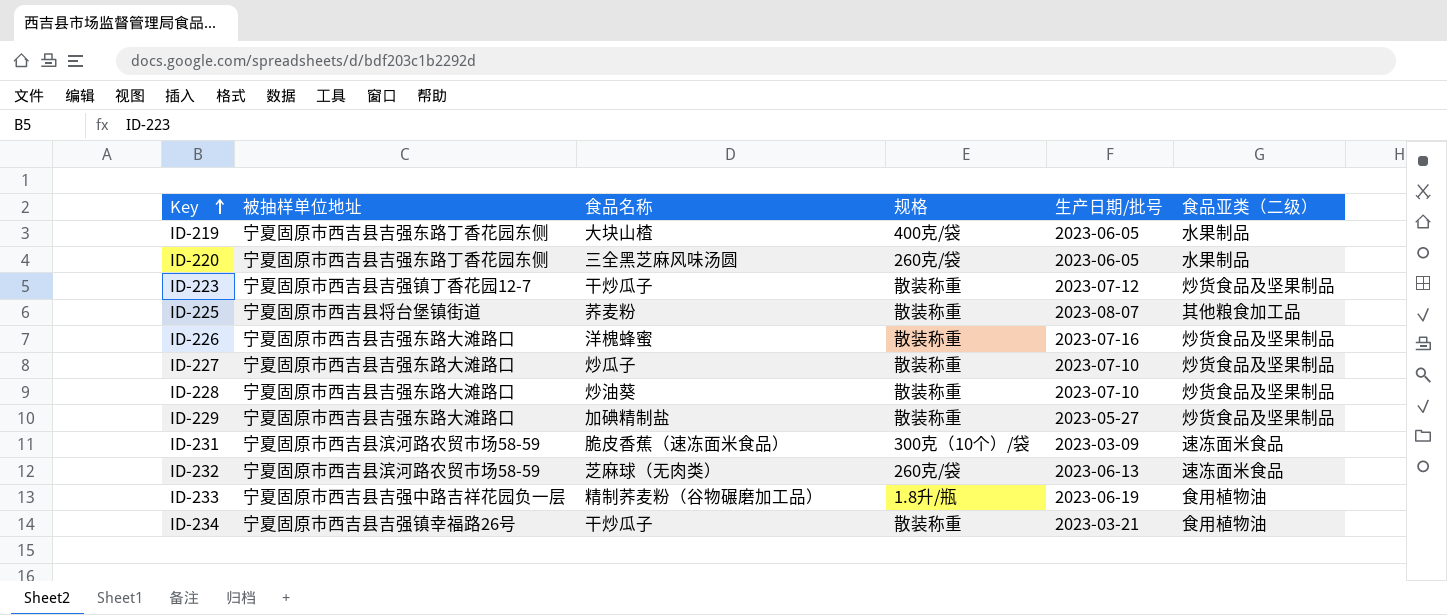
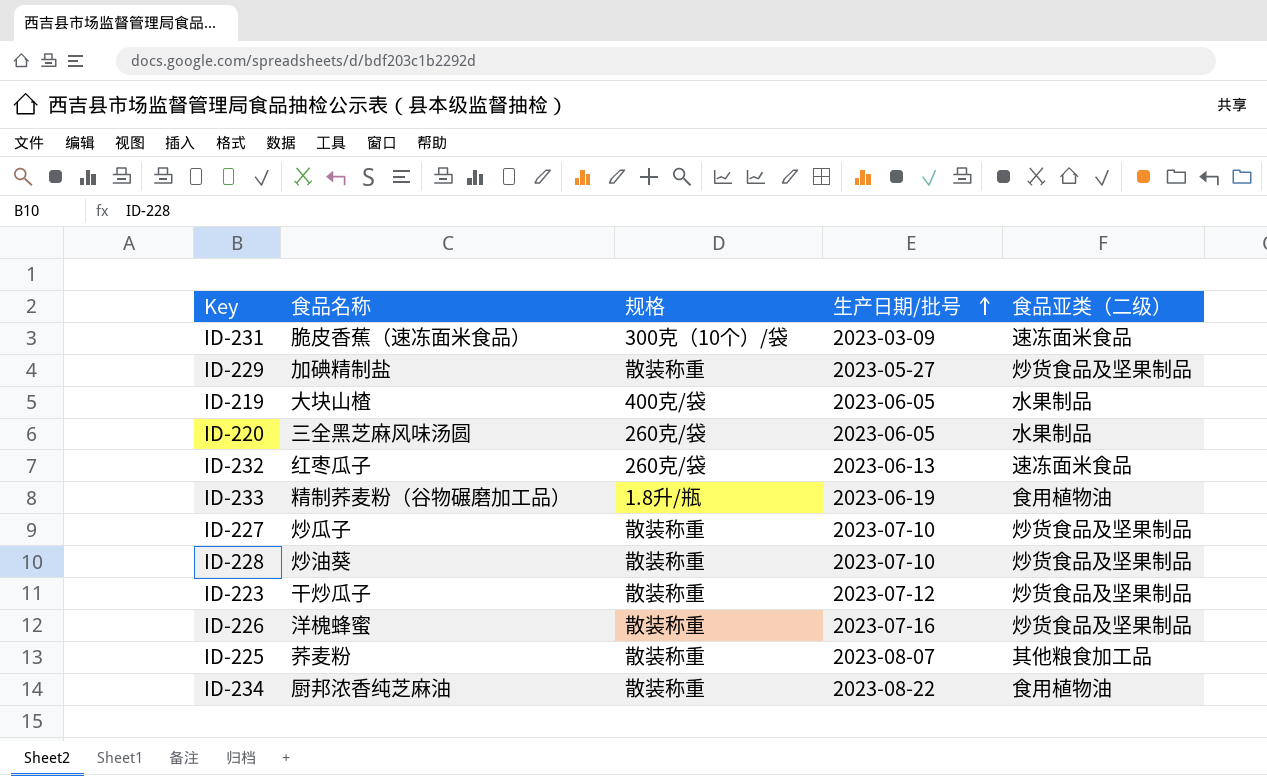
row order: Key ascending -> 生产日期/批号 ascending
column 被抽样单位地址 | position: 2 -> none
ID-232 | 食品名称: 芝麻球（无肉类） -> 红枣瓜子
ID-234 | 食品名称: 干炒瓜子 -> 厨邦浓香纯芝麻油
ID-234 | 生产日期/批号: 2023-03-21 -> 2023-08-22

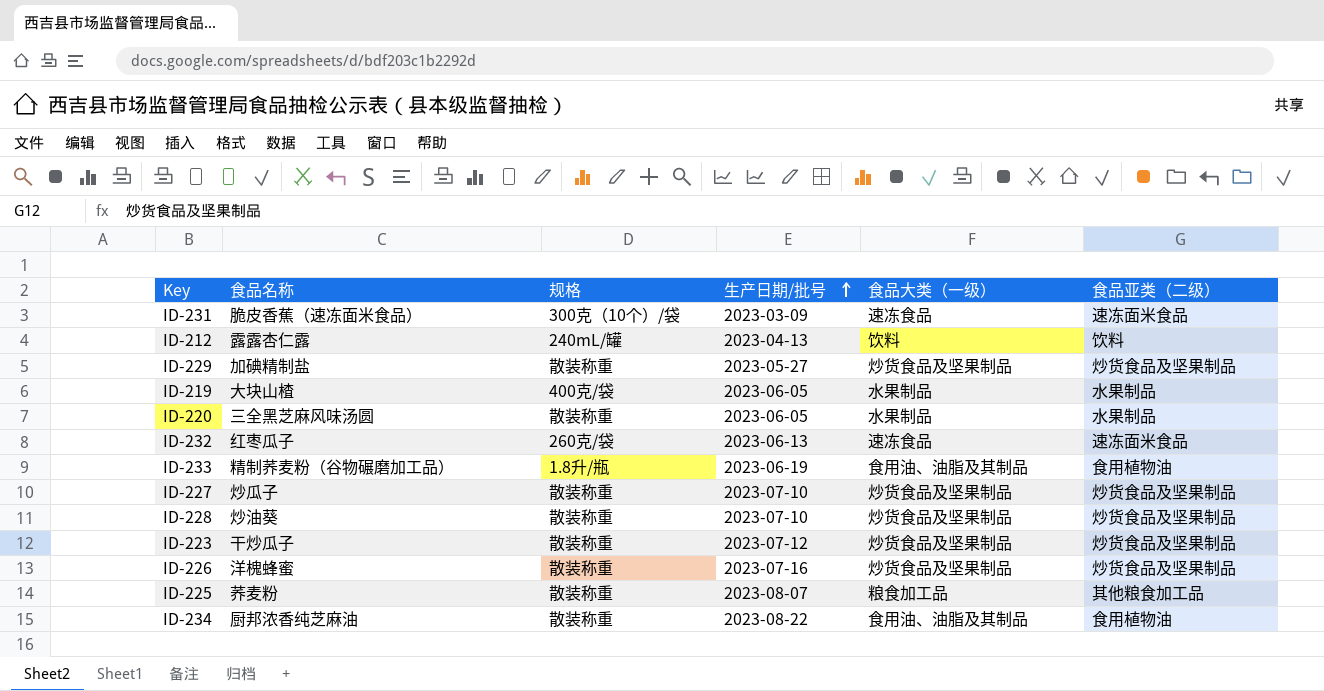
column 食品大类（一级） | position: none -> 5
row ID-212: none -> 露露杏仁露 | 240mL/罐 | 2023-04-13 | 饮料 | 饮料
ID-220 | 规格: 260克/袋 -> 散装称重

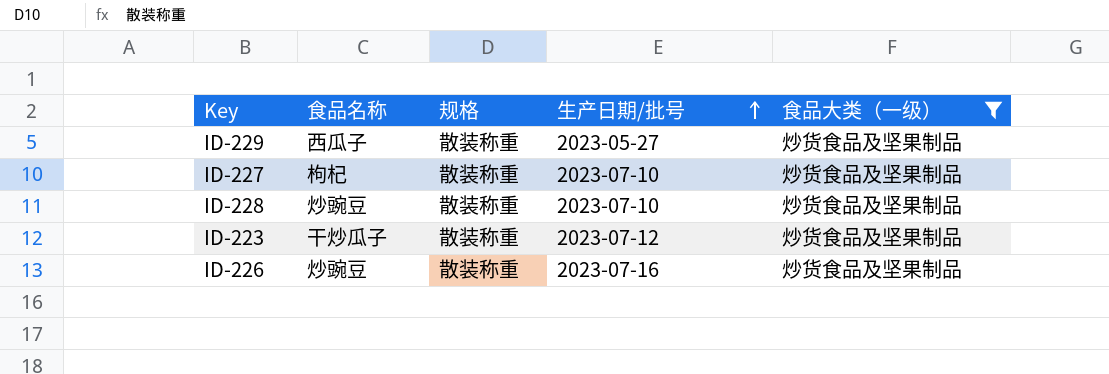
filter: none -> 食品大类（一级） = 炒货食品及坚果制品
column 食品亚类（二级） | position: 6 -> none
ID-229 | 食品名称: 加碘精制盐 -> 西瓜子
ID-227 | 食品名称: 炒瓜子 -> 枸杞
ID-228 | 食品名称: 炒油葵 -> 炒豌豆
ID-226 | 食品名称: 洋槐蜂蜜 -> 炒豌豆

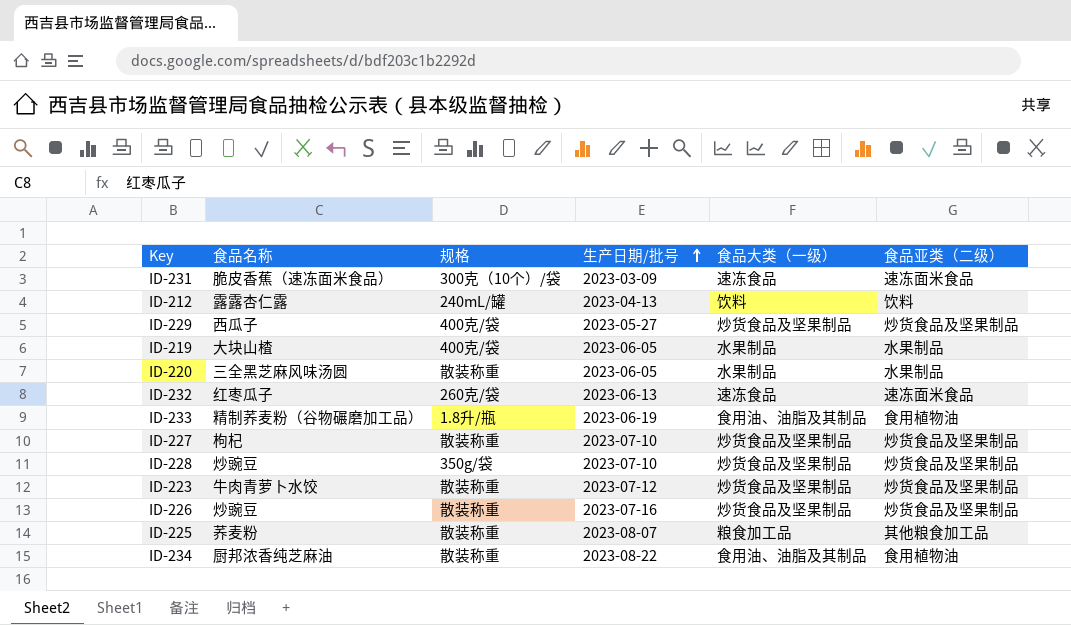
filter: 食品大类（一级） = 炒货食品及坚果制品 -> none
column 食品亚类（二级） | position: none -> 6
ID-229 | 规格: 散装称重 -> 400克/袋
ID-228 | 规格: 散装称重 -> 350g/袋
ID-223 | 食品名称: 干炒瓜子 -> 牛肉青萝卜水饺

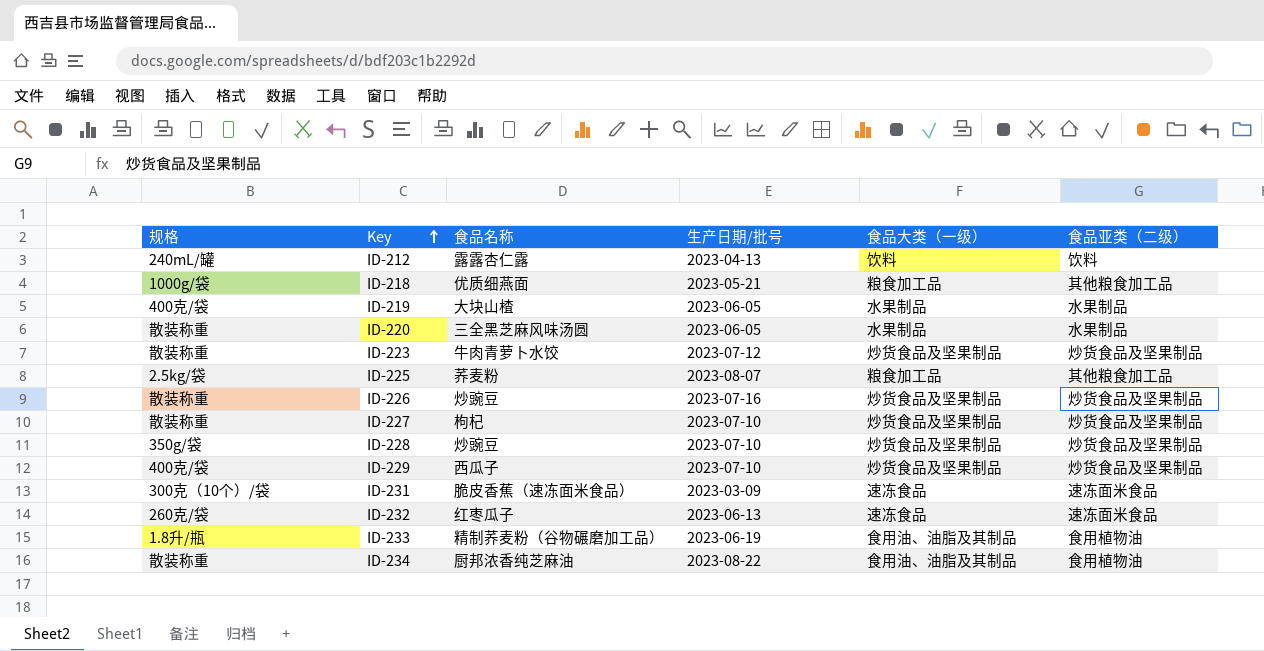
row order: 生产日期/批号 ascending -> Key ascending
column 规格 | position: 3 -> 1
row ID-218: none -> 1000g/袋 | 优质细燕面 | 2023-05-21 | 粮食加工品 | 其他粮食加工品
ID-225 | 规格: 散装称重 -> 2.5kg/袋
ID-229 | 生产日期/批号: 2023-05-27 -> 2023-07-10

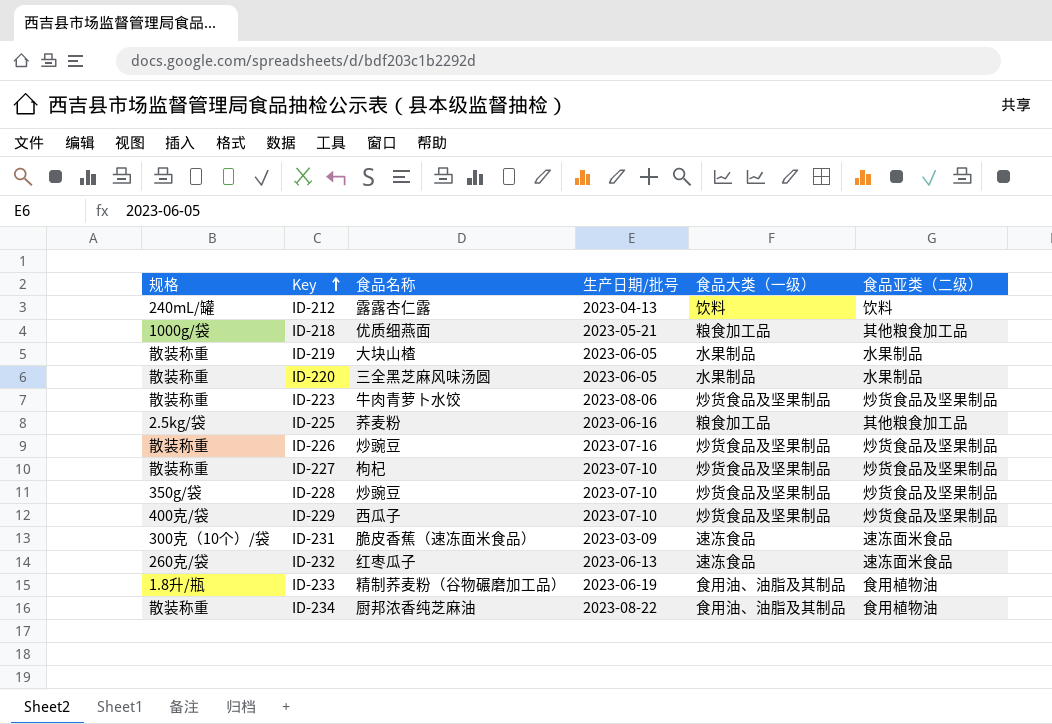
ID-219 | 规格: 400克/袋 -> 散装称重
ID-223 | 生产日期/批号: 2023-07-12 -> 2023-08-06
ID-225 | 生产日期/批号: 2023-08-07 -> 2023-06-16

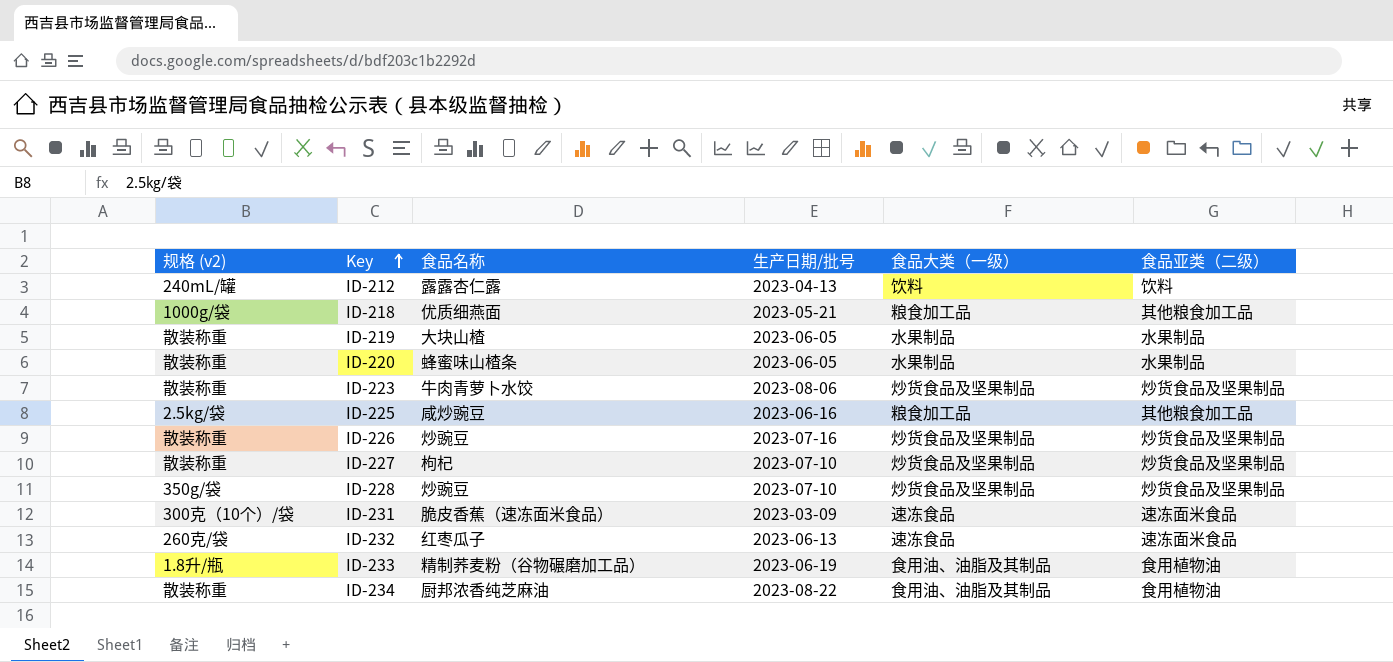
column name: 规格 -> 规格 (v2)
row ID-229: 400克/袋 | 西瓜子 | 2023-07-10 | 炒货食品及坚果制品 | 炒货食品及坚果制品 -> none
ID-220 | 食品名称: 三全黑芝麻风味汤圆 -> 蜂蜜味山楂条
ID-225 | 食品名称: 荞麦粉 -> 咸炒豌豆

